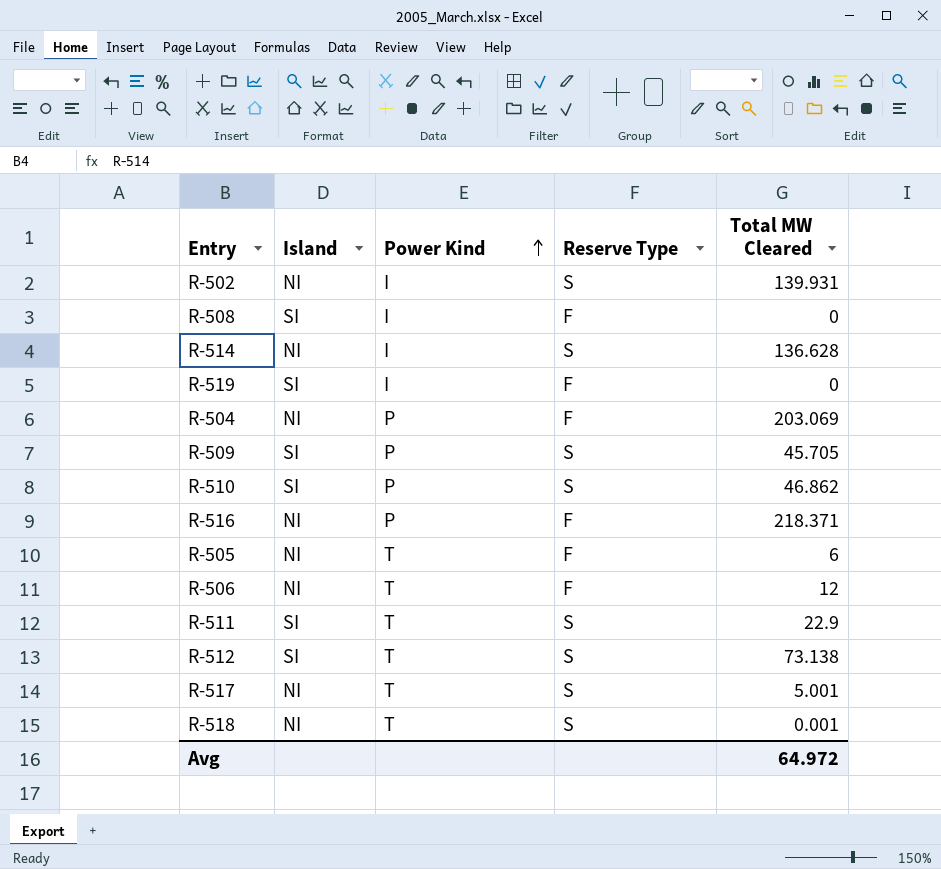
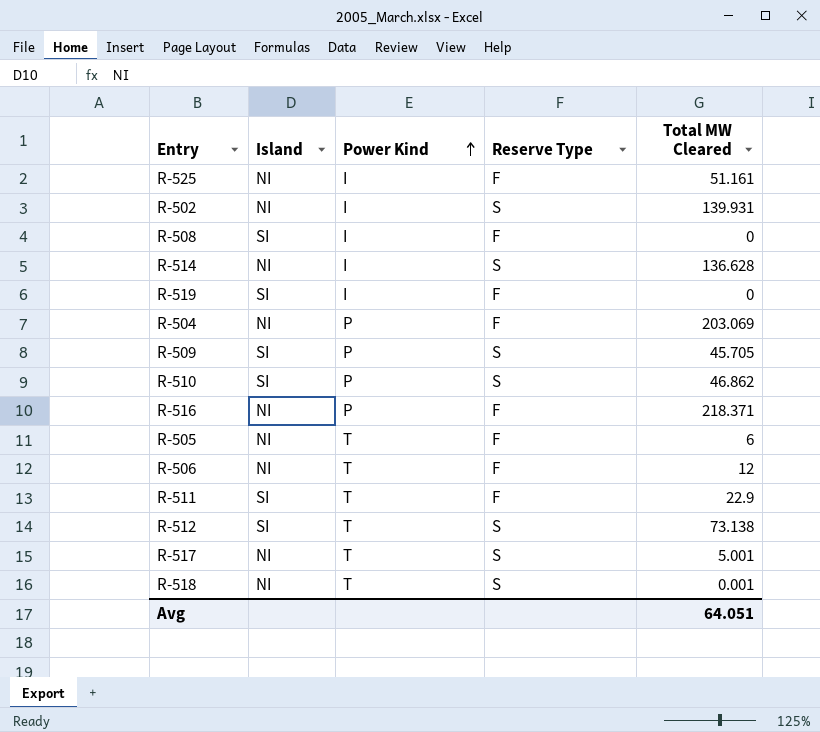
row R-525: none -> NI | I | F | 51.161
R-511 | Reserve Type: S -> F
Avg | Total MW Cleared: 64.972 -> 64.051

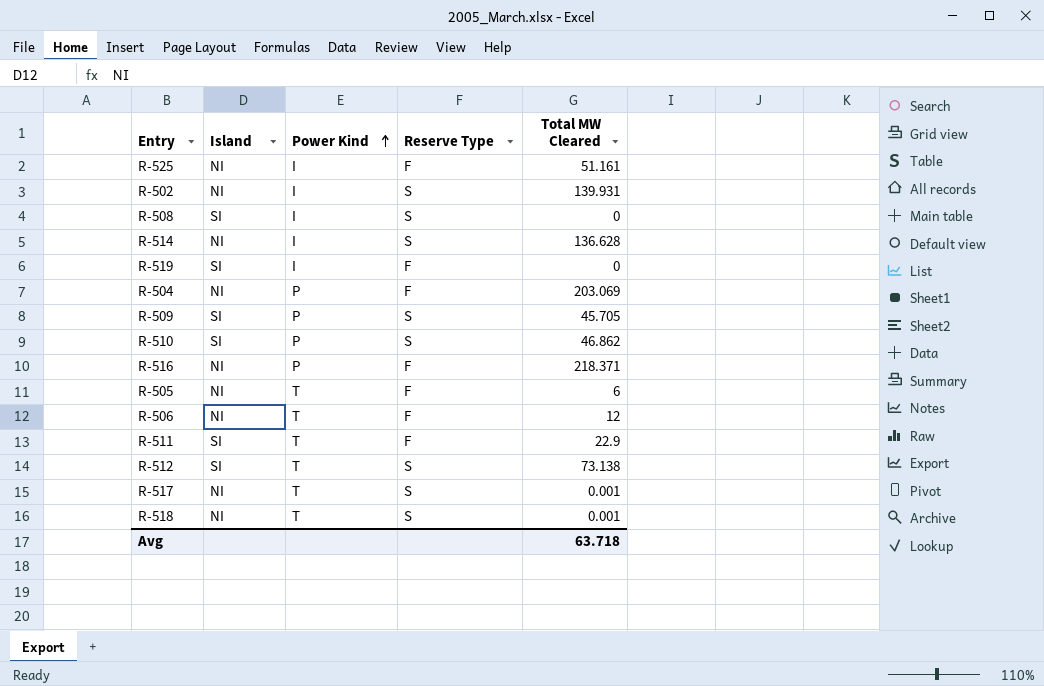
R-508 | Reserve Type: F -> S
R-517 | Total MW Cleared: 5.001 -> 0.001
Avg | Total MW Cleared: 64.051 -> 63.718

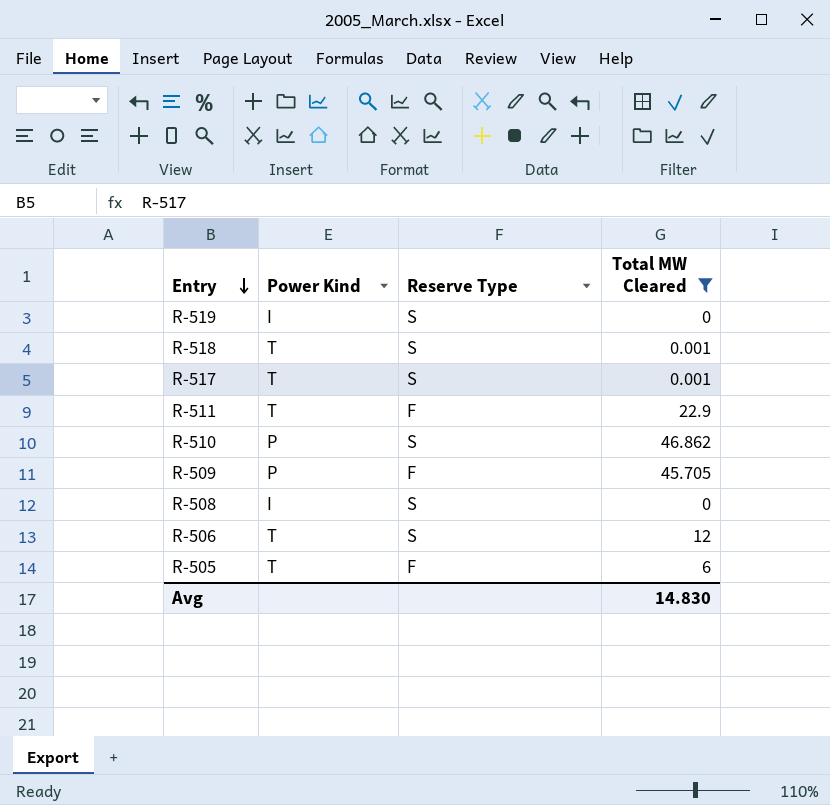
filter: none -> Total MW Cleared <= 46.862
row order: Power Kind ascending -> Entry descending
column Island | position: 2 -> none
R-519 | Reserve Type: F -> S
R-509 | Reserve Type: S -> F
R-506 | Reserve Type: F -> S
Avg | Total MW Cleared: 63.718 -> 14.830

